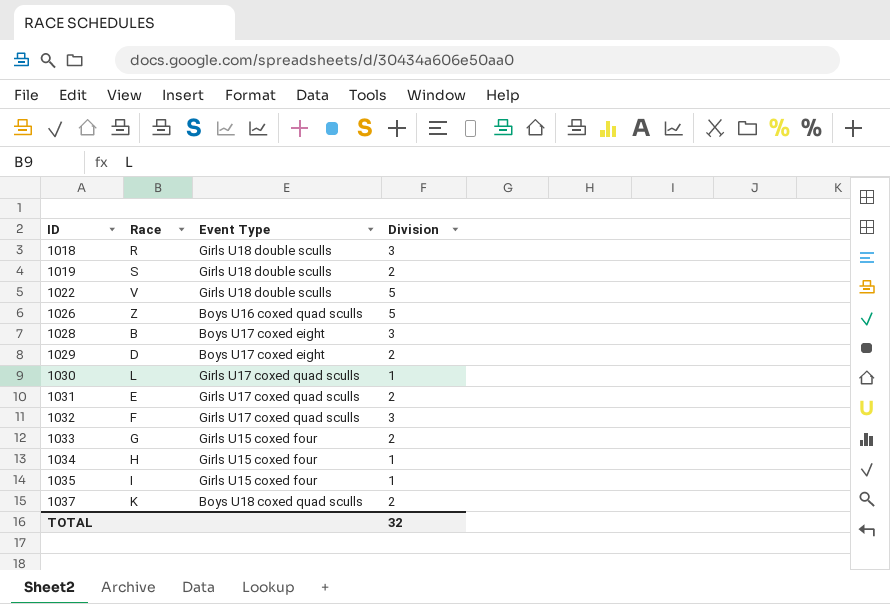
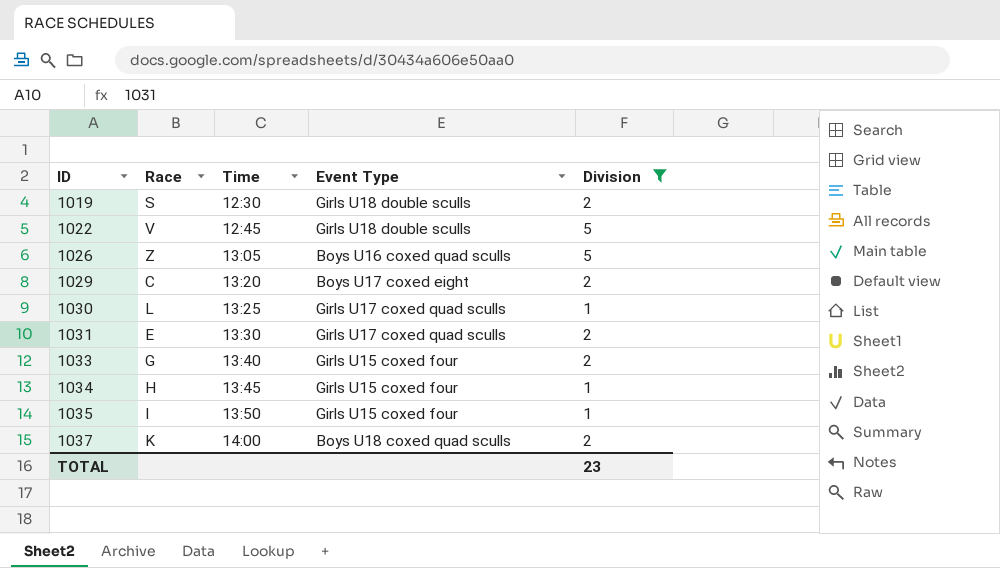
filter: none -> Division != 3
column Time | position: none -> 3
1029 | Race: D -> C
TOTAL | Division: 32 -> 23

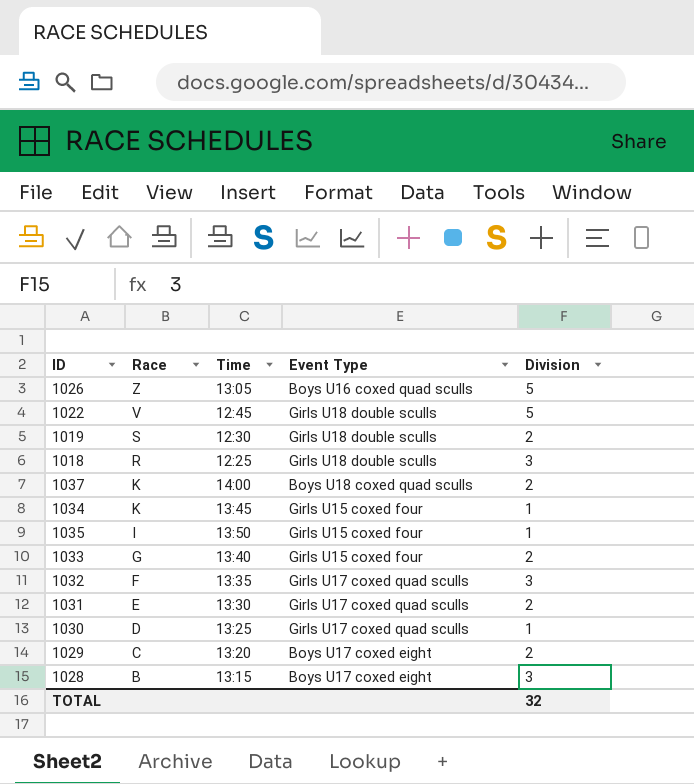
filter: Division != 3 -> none
row order: ID ascending -> Race descending
1034 | Race: H -> K
1030 | Race: L -> D
TOTAL | Division: 23 -> 32

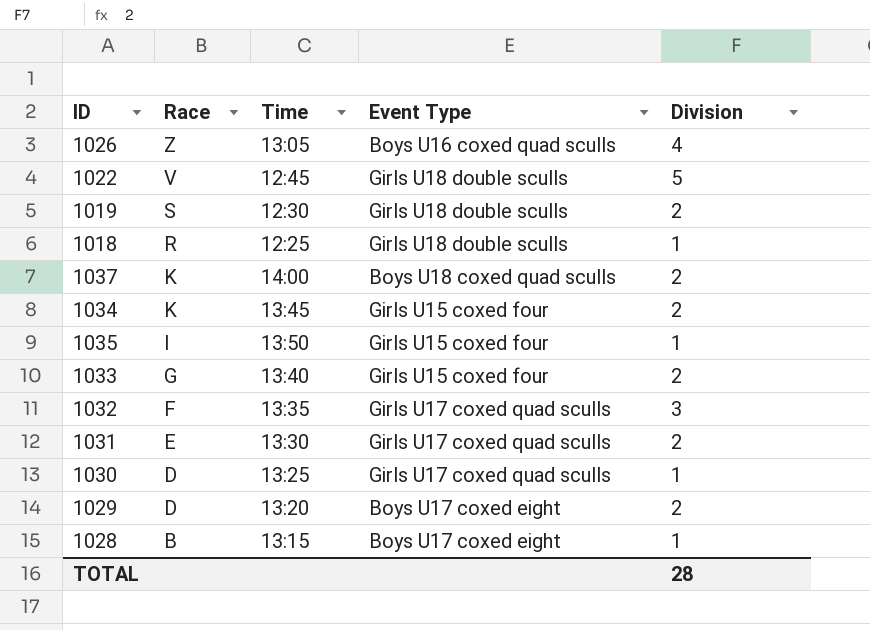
1026 | Division: 5 -> 4
1018 | Division: 3 -> 1
1034 | Division: 1 -> 2
1029 | Race: C -> D
1028 | Division: 3 -> 1
TOTAL | Division: 32 -> 28

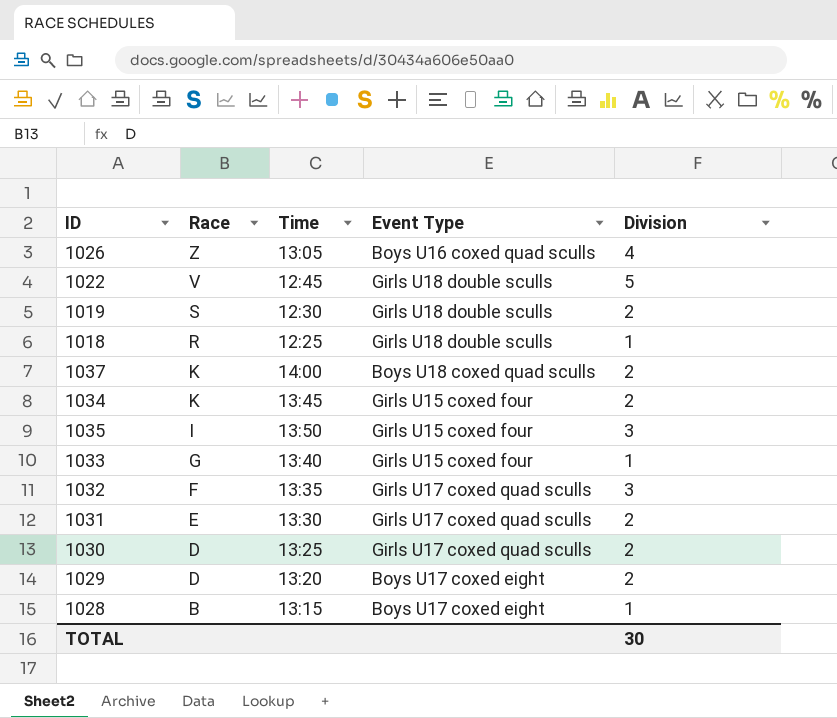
1035 | Division: 1 -> 3
1033 | Division: 2 -> 1
1030 | Division: 1 -> 2
TOTAL | Division: 28 -> 30

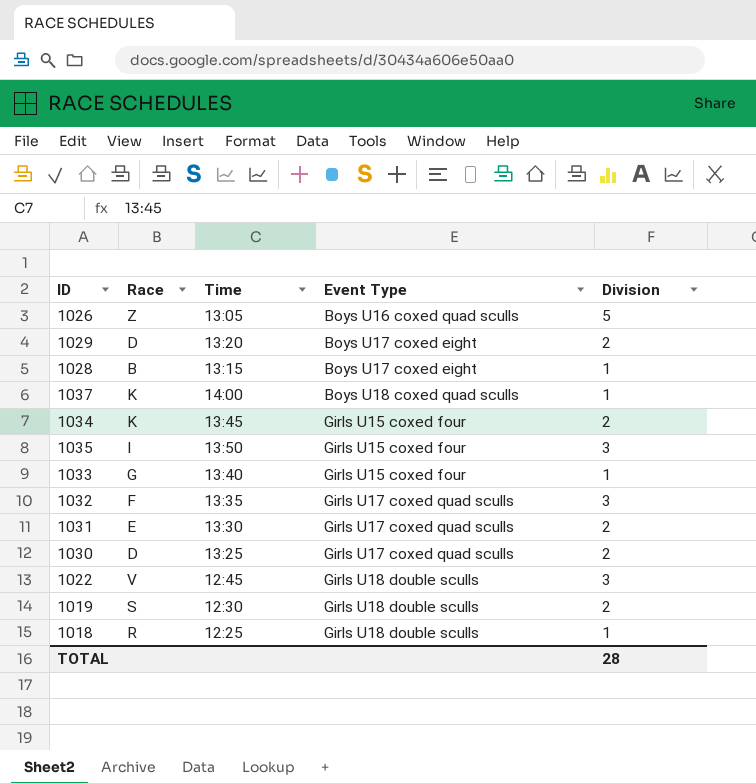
row order: Race descending -> Event Type ascending
1026 | Division: 4 -> 5
1037 | Division: 2 -> 1
1022 | Division: 5 -> 3
TOTAL | Division: 30 -> 28

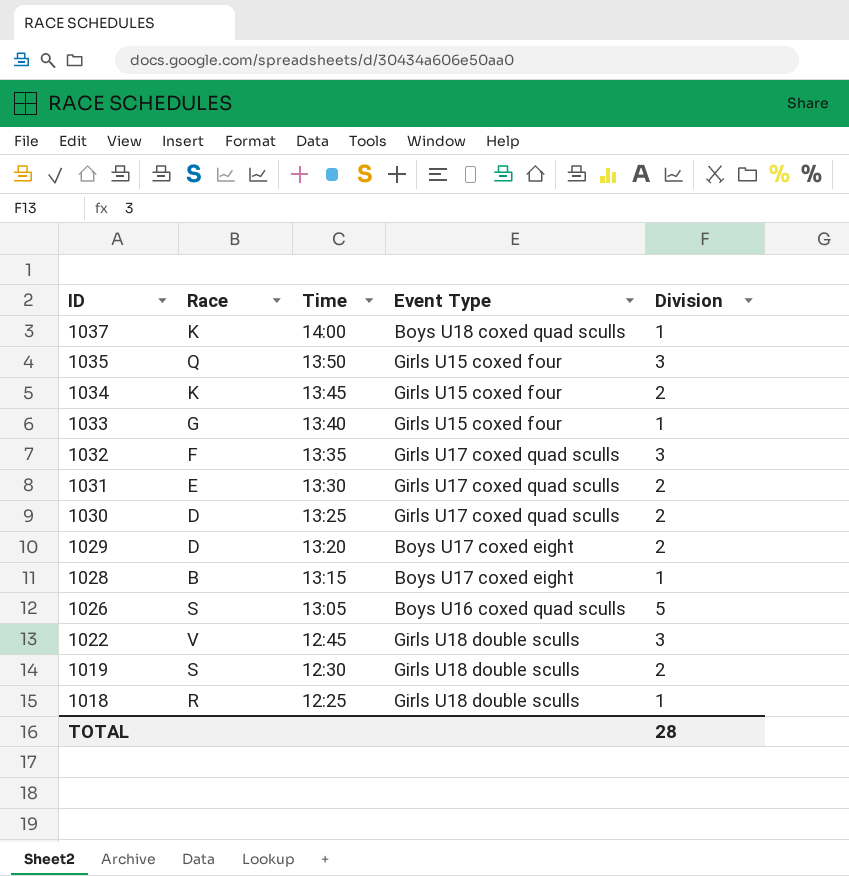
row order: Event Type ascending -> ID descending
1035 | Race: I -> Q
1026 | Race: Z -> S

